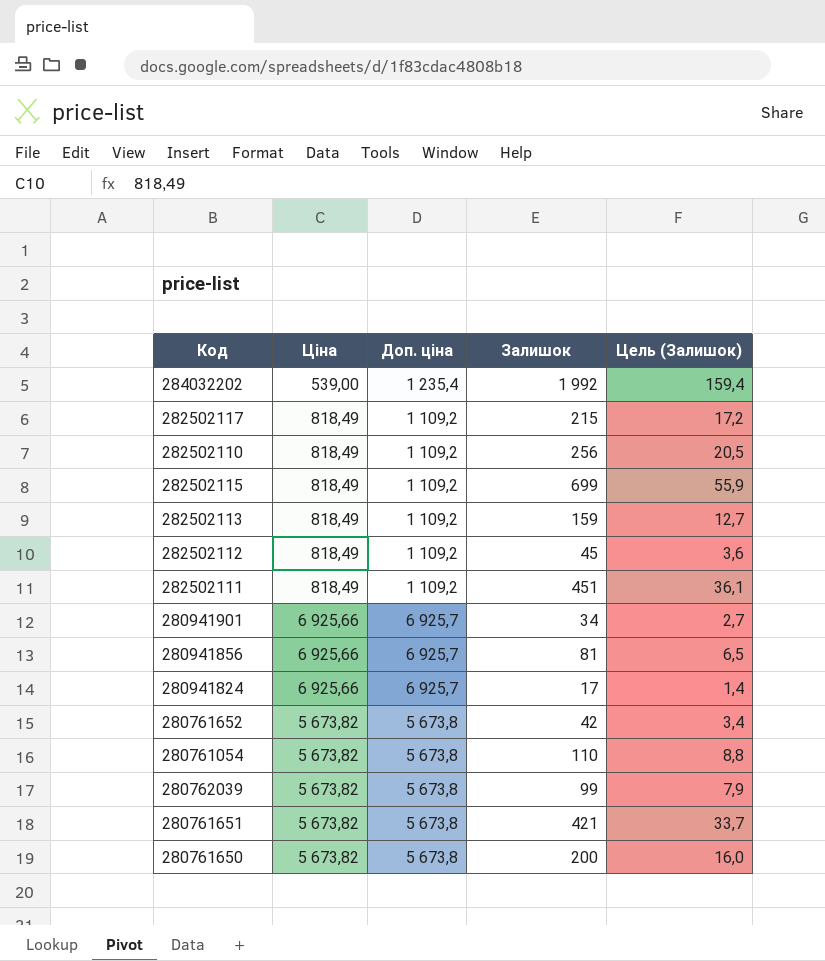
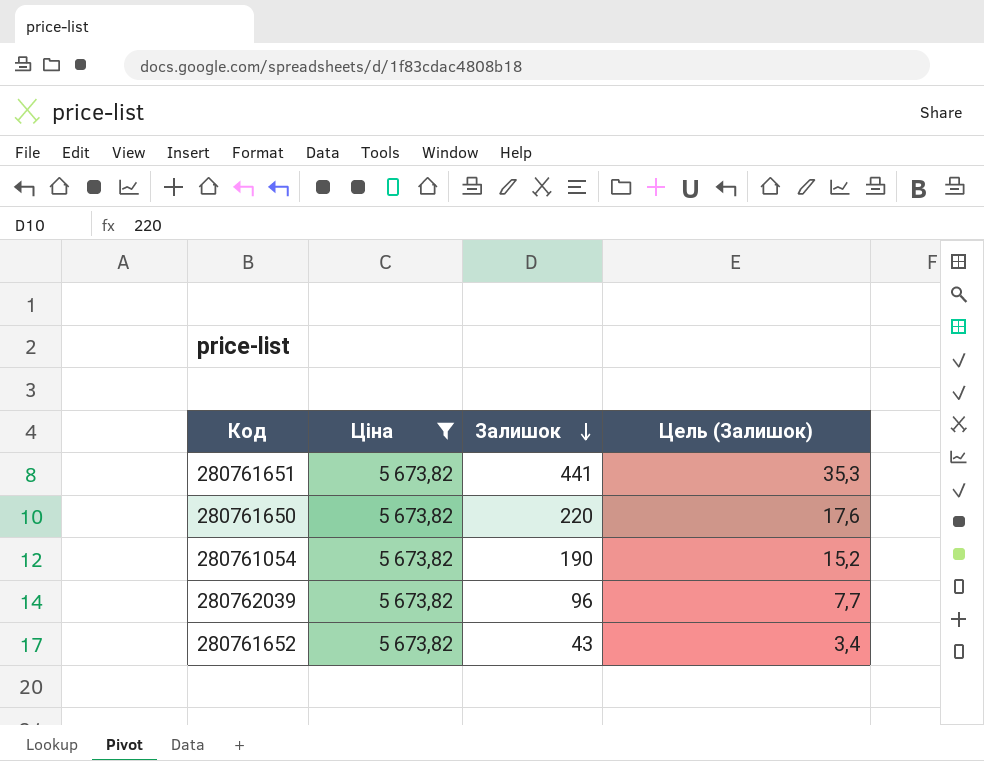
filter: none -> Ціна = 5 673,82
row order: none -> Залишок descending
column Доп. ціна | position: 3 -> none
280761651 | Залишок: 421 -> 441
280761651 | Цель (Залишок): 33,7 -> 35,3
280761650 | Залишок: 200 -> 220
280761650 | Цель (Залишок): 16,0 -> 17,6
280761054 | Залишок: 110 -> 190
280761054 | Цель (Залишок): 8,8 -> 15,2
280762039 | Залишок: 99 -> 96
280762039 | Цель (Залишок): 7,9 -> 7,7
280761652 | Залишок: 42 -> 43

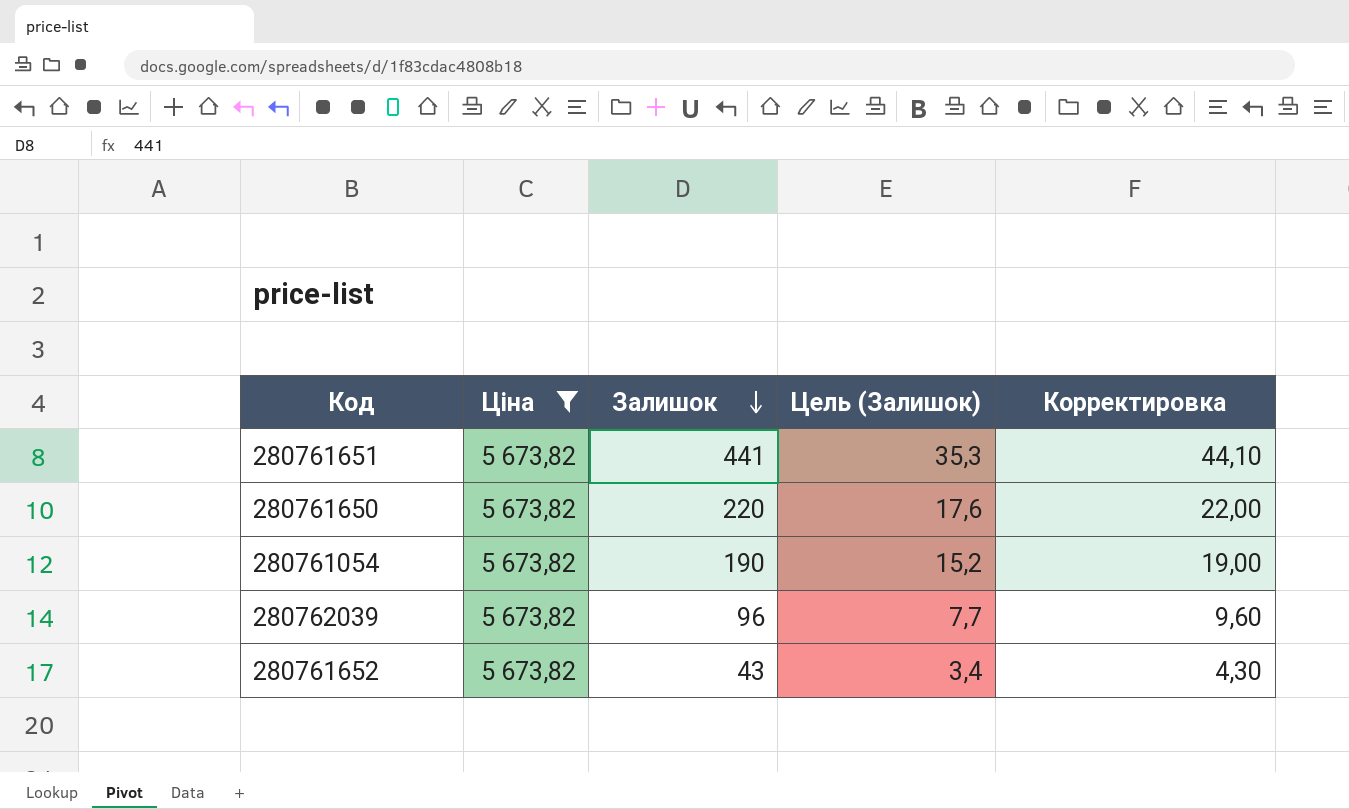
column Корректировка | formula: none -> [Залишок] * 0,1

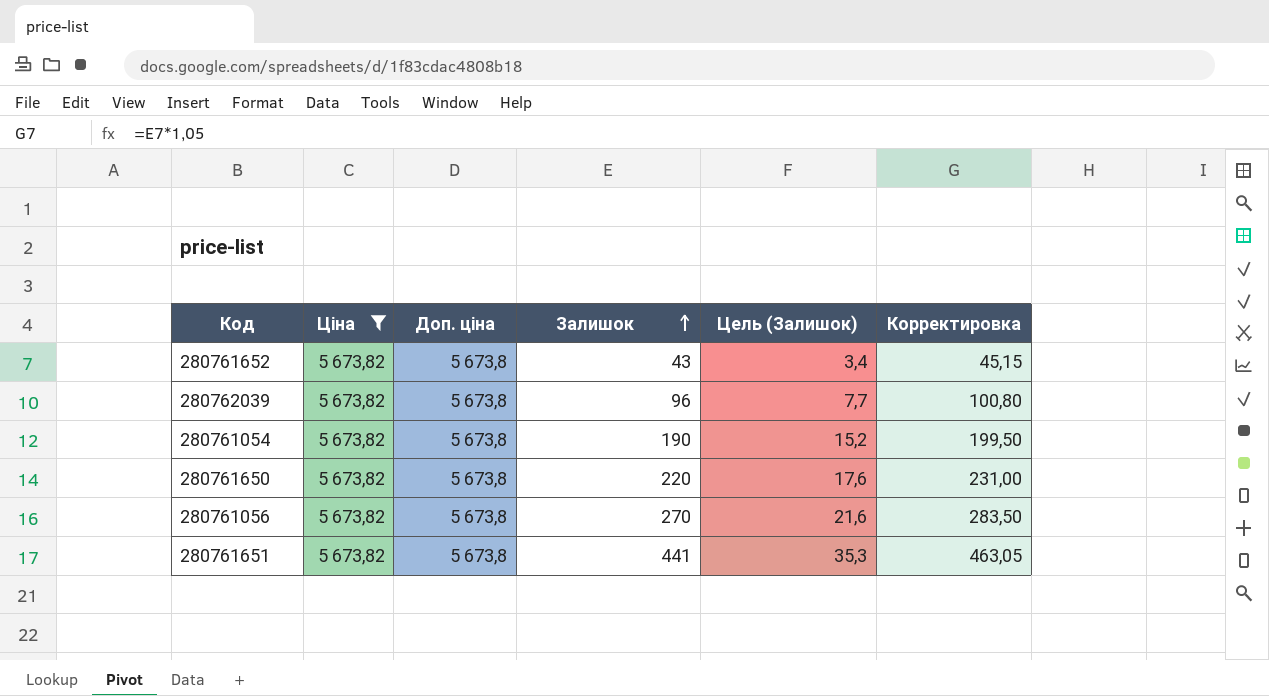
row order: Залишок descending -> Залишок ascending
column Доп. ціна | position: none -> 3
column Корректировка | formula: [Залишок] * 0,1 -> [Залишок] * 1,05
row 280761056: none -> 5 673,82 | 5 673,8 | 270 | 21,6 | 283,50

